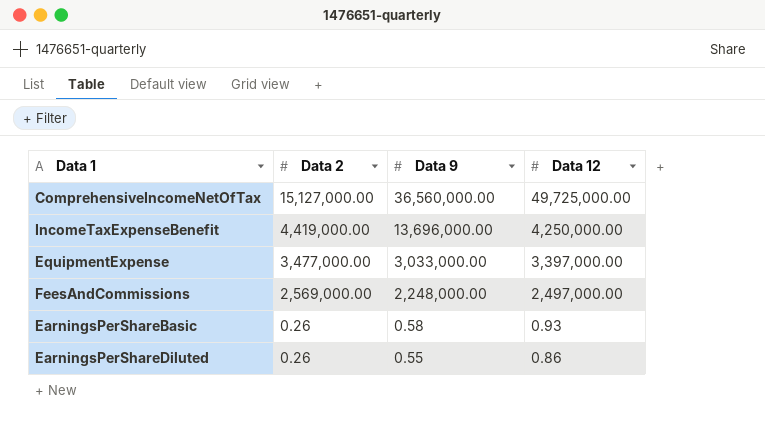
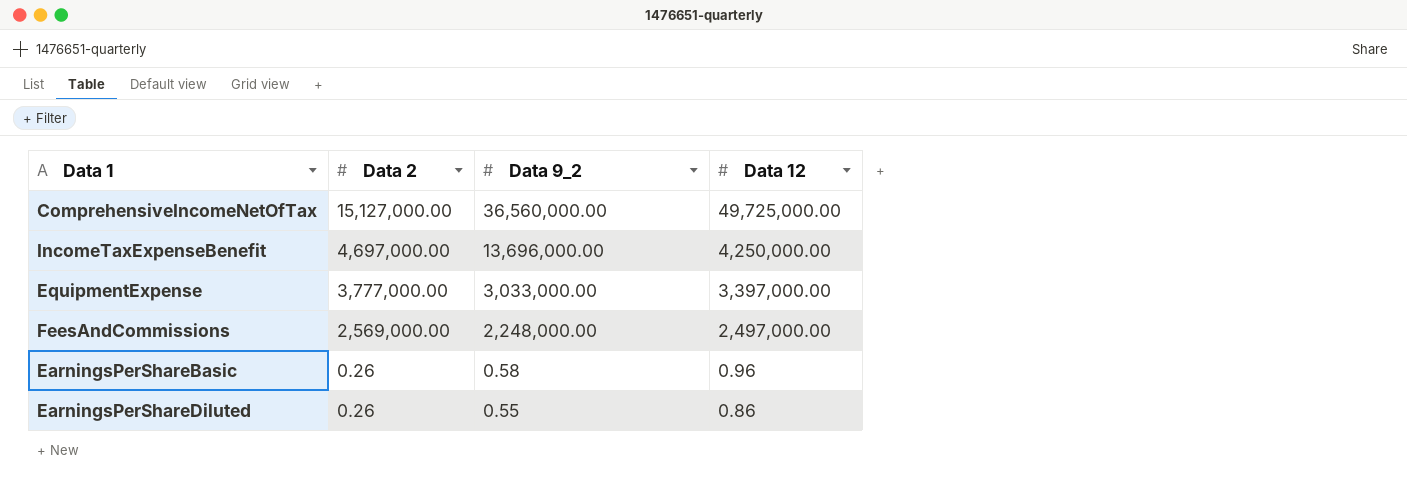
column name: Data 9 -> Data 9_2
IncomeTaxExpenseBenefit | Data 2: 4,419,000.00 -> 4,697,000.00
EquipmentExpense | Data 2: 3,477,000.00 -> 3,777,000.00
EarningsPerShareBasic | Data 12: 0.93 -> 0.96

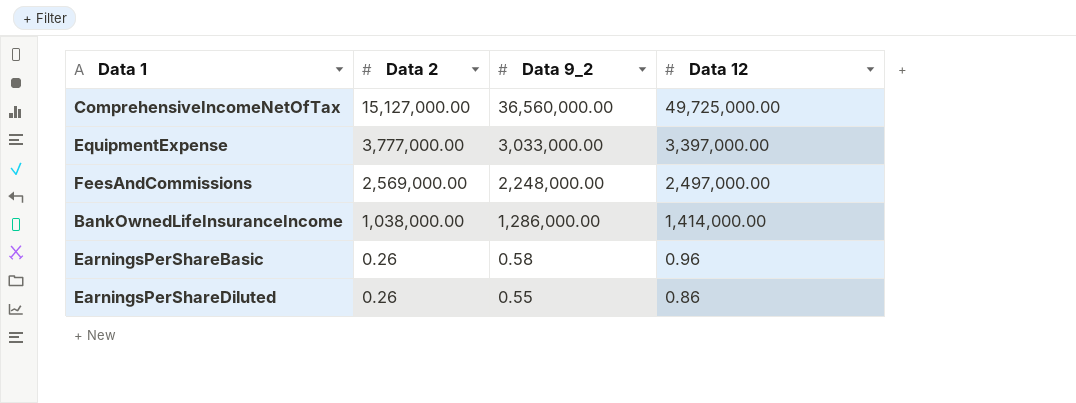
row IncomeTaxExpenseBenefit: 4,697,000.00 | 13,696,000.00 | 4,250,000.00 -> none
row BankOwnedLifeInsuranceIncome: none -> 1,038,000.00 | 1,286,000.00 | 1,414,000.00

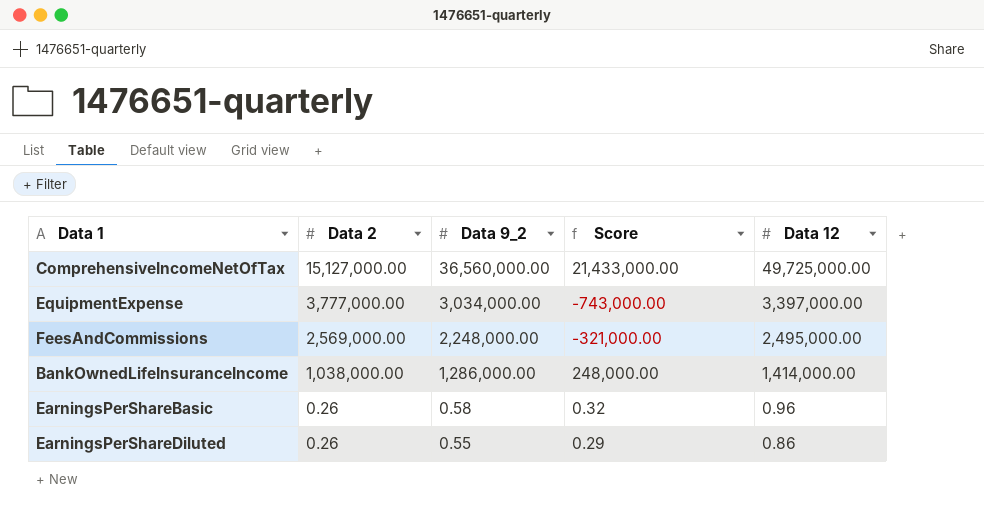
column Score | formula: none -> [Data 9_2] - [Data 2]
EquipmentExpense | Data 9_2: 3,033,000.00 -> 3,034,000.00
FeesAndCommissions | Data 12: 2,497,000.00 -> 2,495,000.00

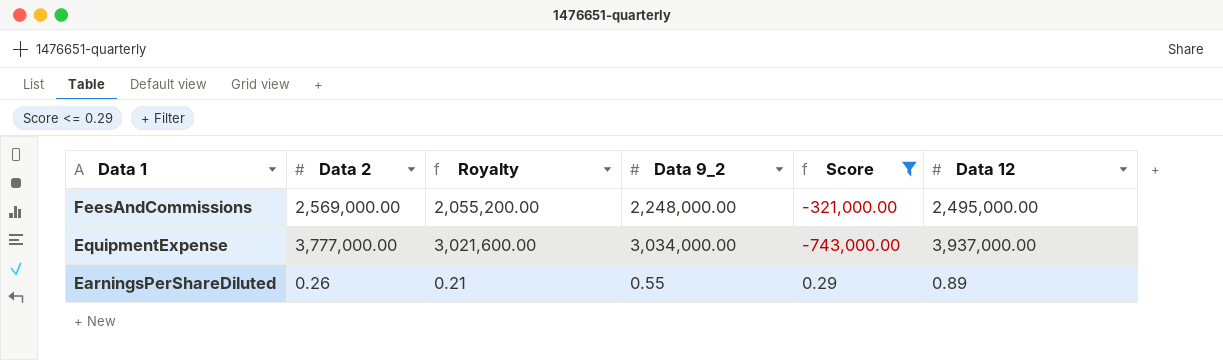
filter: none -> Score <= 0.29
row order: Data 2 descending -> Data 1 descending
column Royalty | formula: none -> [Data 2] * 0.8
EquipmentExpense | Data 12: 3,397,000.00 -> 3,937,000.00
EarningsPerShareDiluted | Data 12: 0.86 -> 0.89

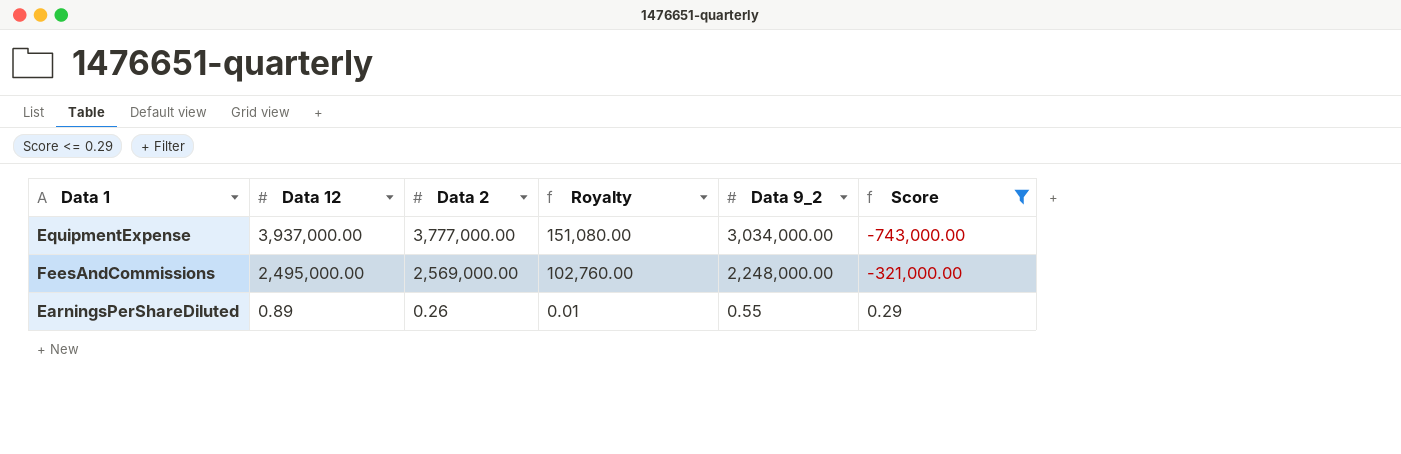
row order: Data 1 descending -> Data 12 descending
column Data 12 | position: 6 -> 2
column Royalty | formula: [Data 2] * 0.8 -> [Data 2] * 0.04

